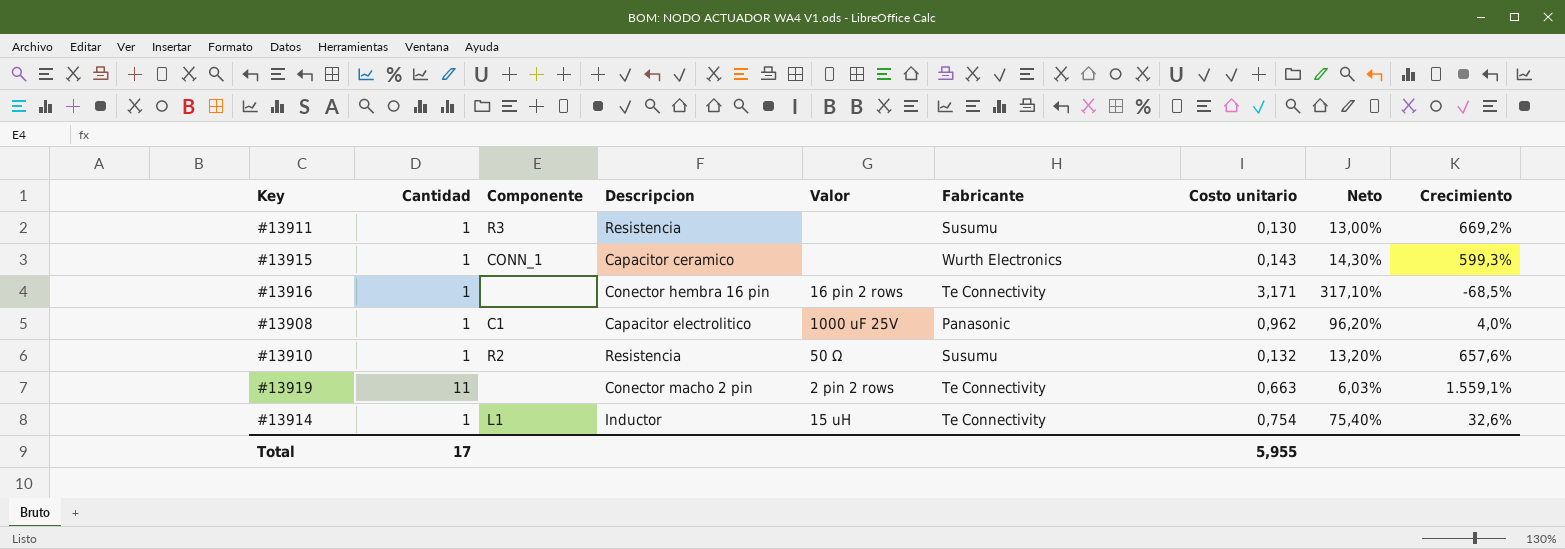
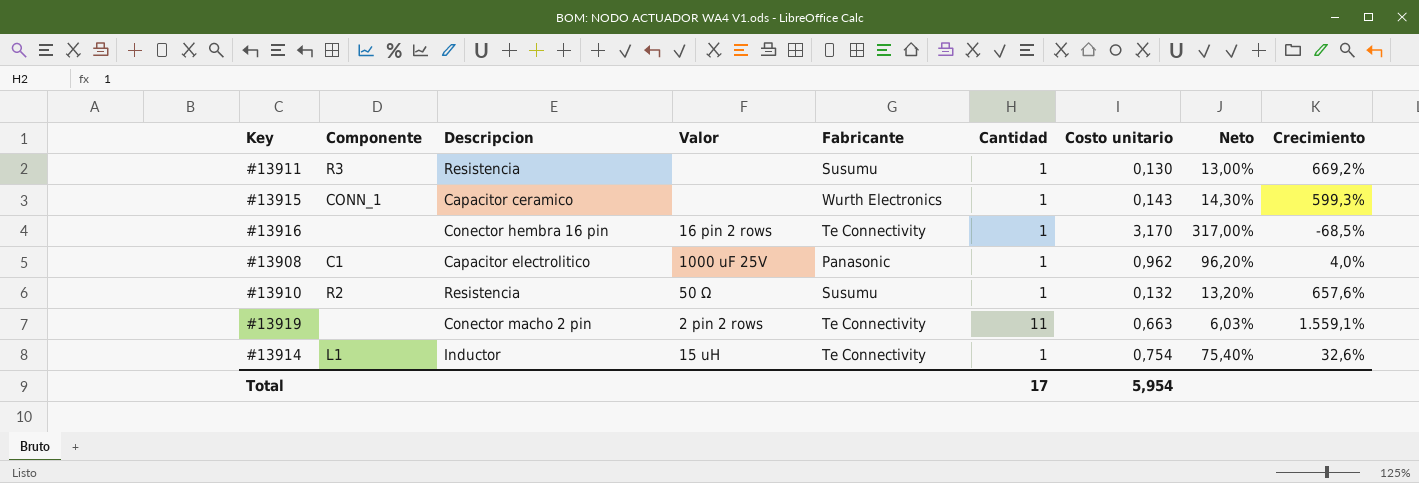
column Cantidad | position: 2 -> 6
#13916 | Costo unitario: 3,171 -> 3,170
#13916 | Neto: 317,10% -> 317,00%
Total | Costo unitario: 5,955 -> 5,954

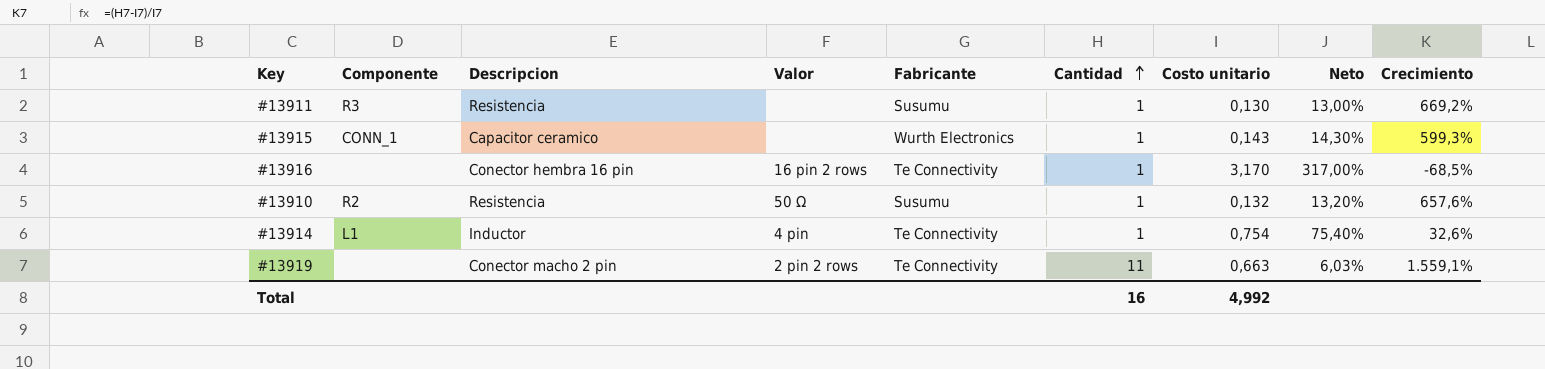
row order: none -> Cantidad ascending
row #13908: C1 | Capacitor electrolitico | 1000 uF 25V | Panasonic | 1 | 0,962 | 96,20% | 4,0% -> none
#13914 | Valor: 15 uH -> 4 pin
Total | Cantidad: 17 -> 16
Total | Costo unitario: 5,954 -> 4,992

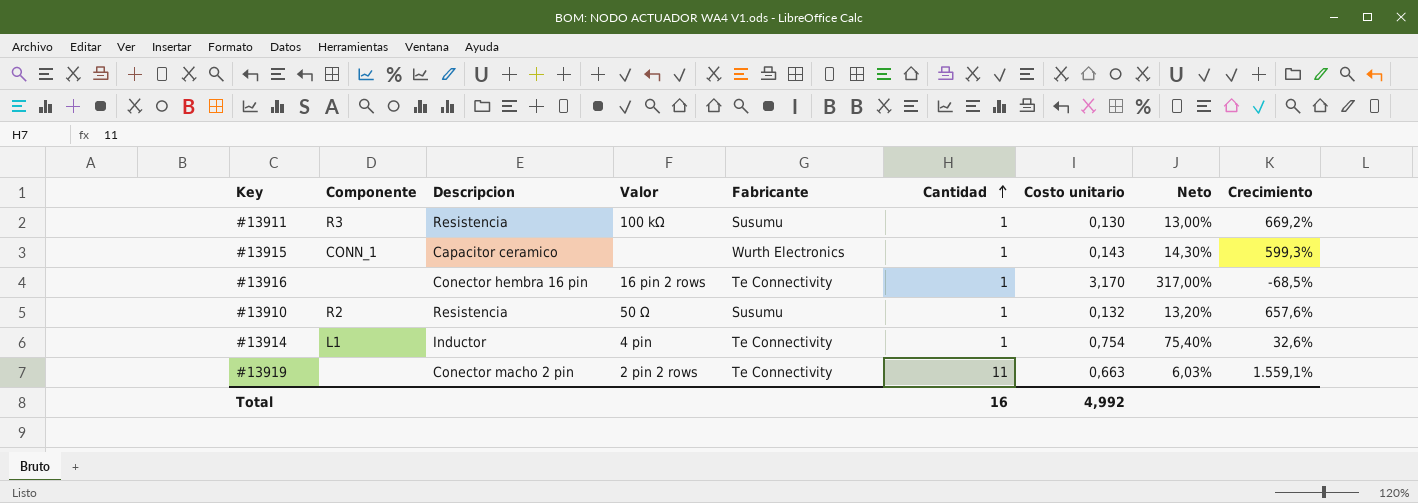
#13911 | Valor: none -> 100 kΩ

